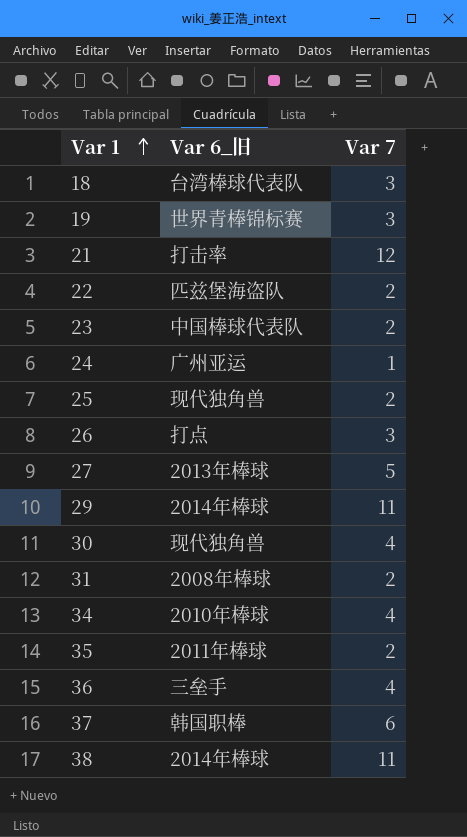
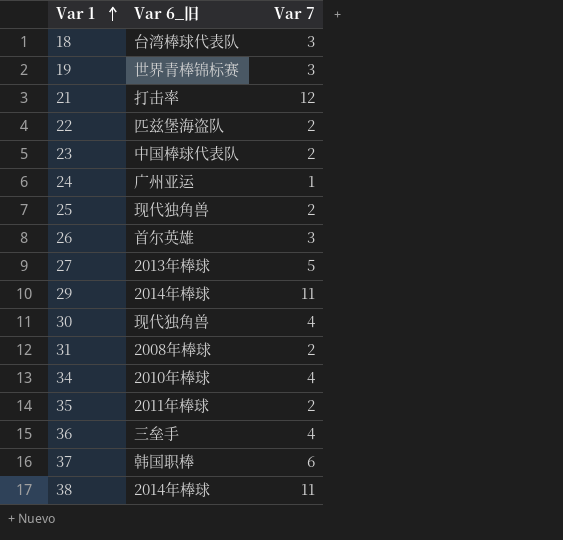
26 | Var 6_旧: 打点 -> 首尔英雄

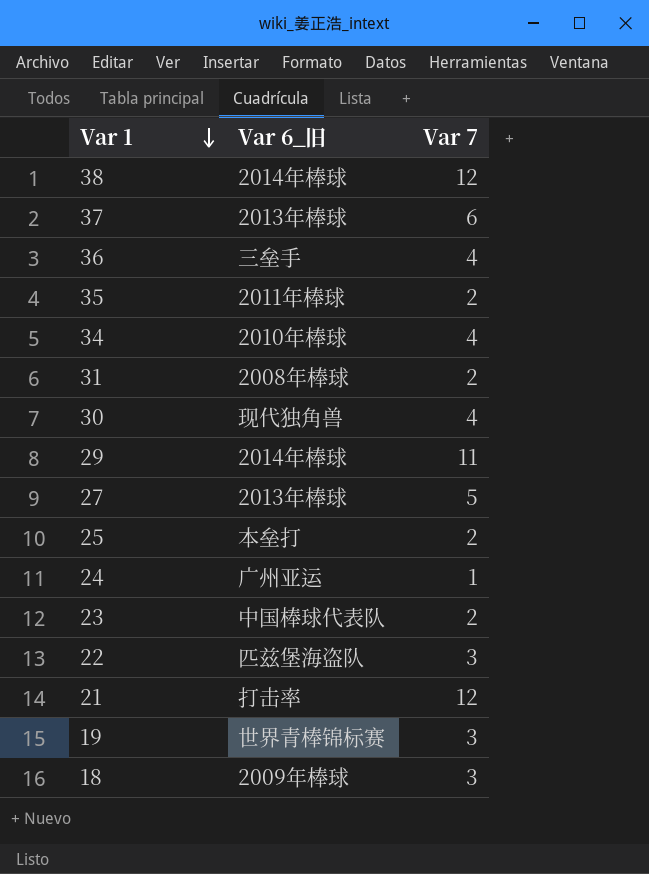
row order: Var 1 ascending -> Var 1 descending
row 26: 首尔英雄 | 3 -> none
38 | Var 7: 11 -> 12
37 | Var 6_旧: 韩国职棒 -> 2013年棒球
25 | Var 6_旧: 现代独角兽 -> 本垒打
22 | Var 7: 2 -> 3
18 | Var 6_旧: 台湾棒球代表队 -> 2009年棒球

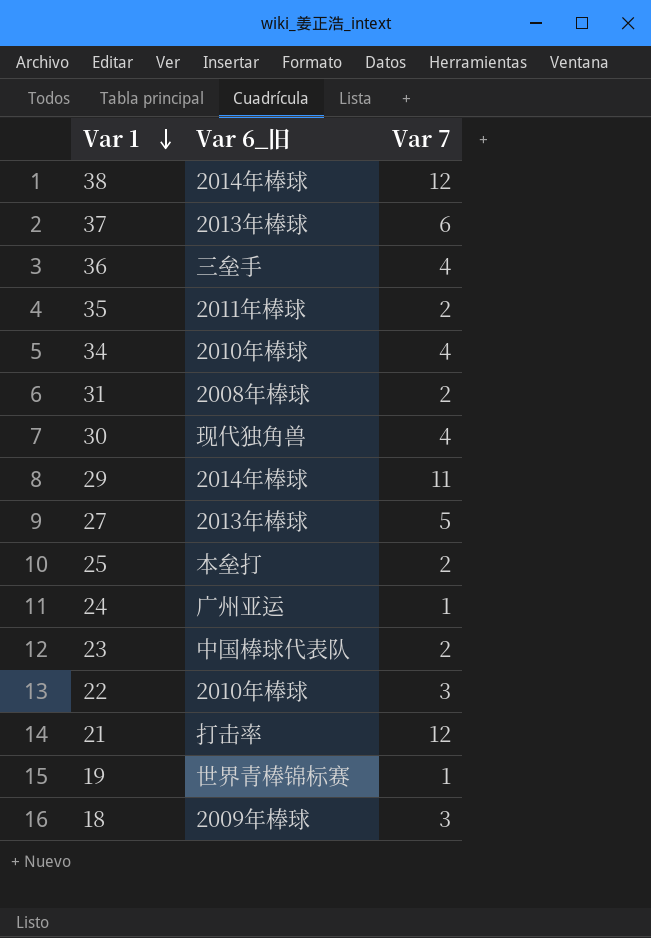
22 | Var 6_旧: 匹兹堡海盗队 -> 2010年棒球
19 | Var 7: 3 -> 1

